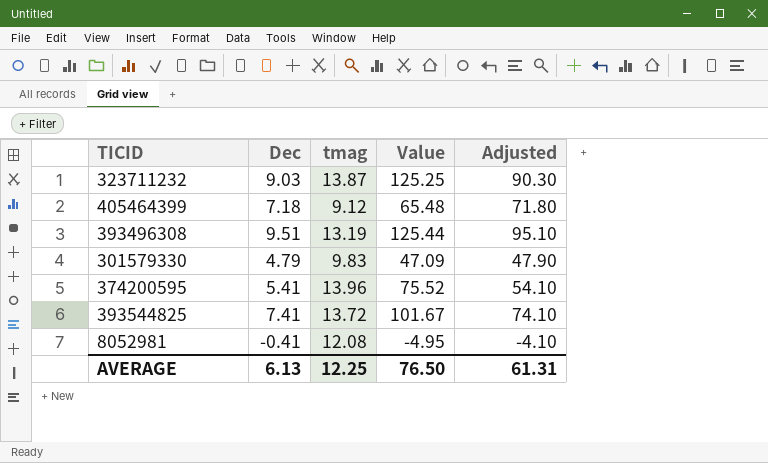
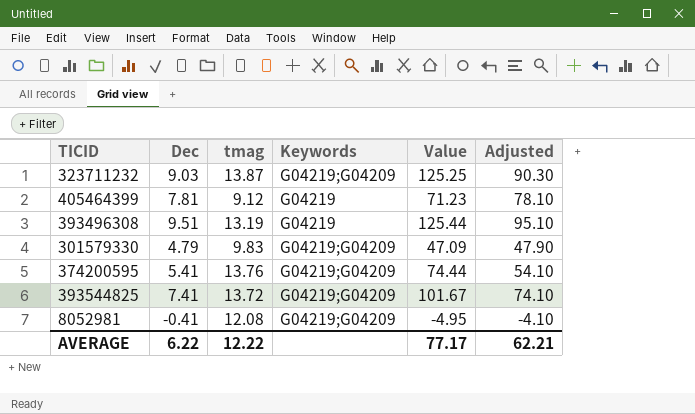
column Keywords | position: none -> 4
405464399 | Dec: 7.18 -> 7.81
405464399 | Value: 65.48 -> 71.23
405464399 | Adjusted: 71.80 -> 78.10
374200595 | tmag: 13.96 -> 13.76
374200595 | Value: 75.52 -> 74.44
AVERAGE | Dec: 6.13 -> 6.22
AVERAGE | tmag: 12.25 -> 12.22
AVERAGE | Value: 76.50 -> 77.17
AVERAGE | Adjusted: 61.31 -> 62.21

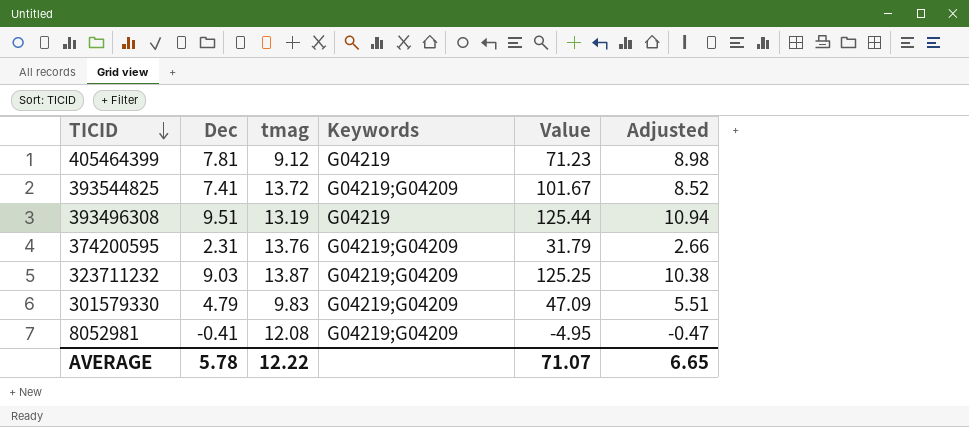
row order: none -> TICID descending
column Adjusted | formula: [Dec] * 10 -> [Dec] * 1.15
374200595 | Dec: 5.41 -> 2.31
374200595 | Value: 74.44 -> 31.79
AVERAGE | Dec: 6.22 -> 5.78
AVERAGE | Value: 77.17 -> 71.07
AVERAGE | Adjusted: 62.21 -> 6.65

